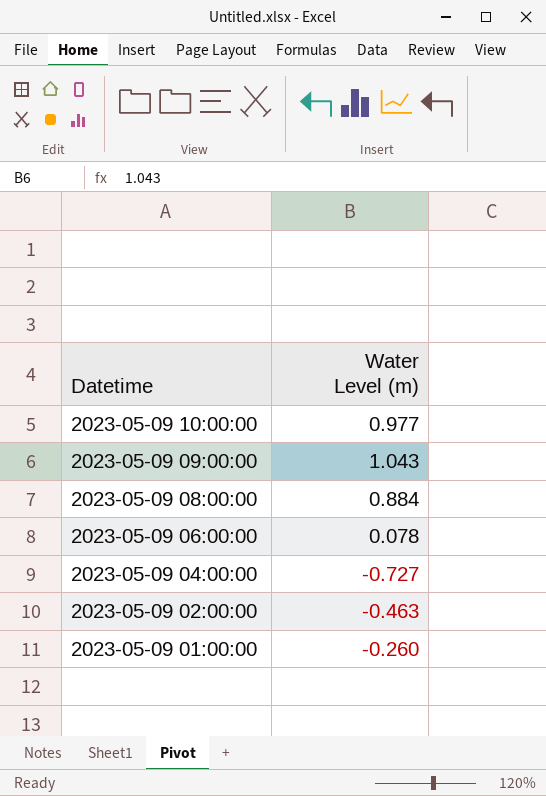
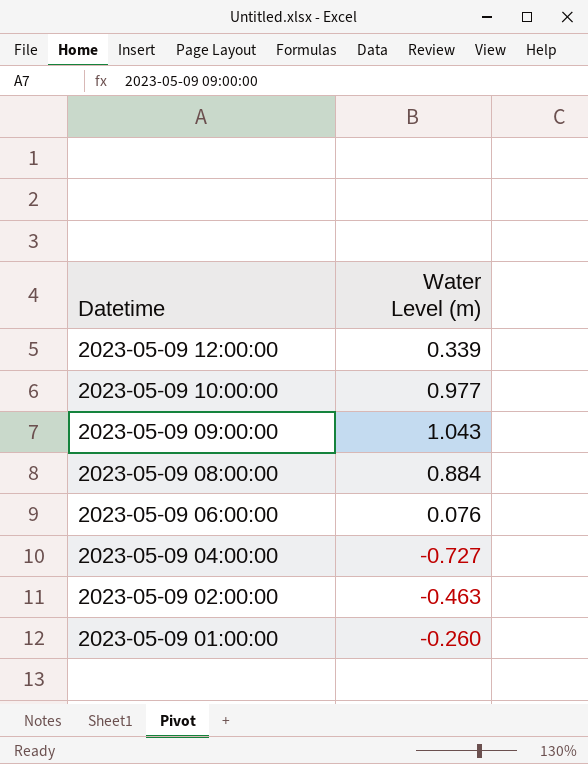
row 2023-05-09 12:00:00: none -> 0.339
2023-05-09 06:00:00 | Water Level (m): 0.078 -> 0.076

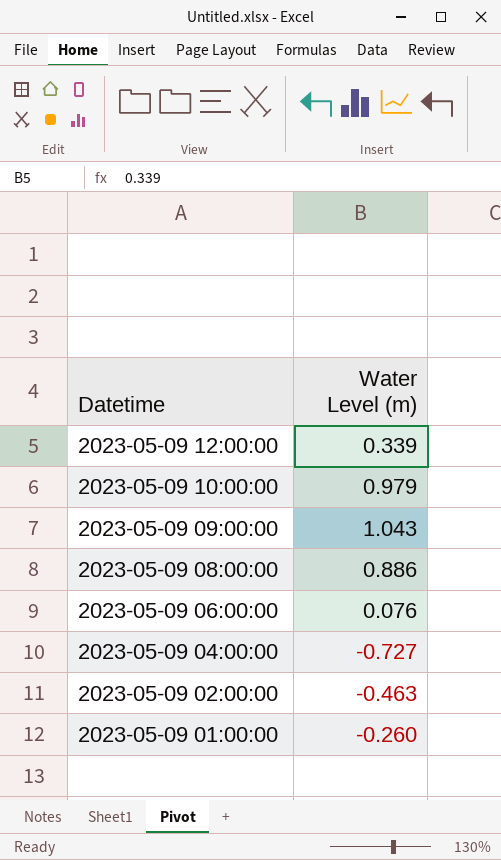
2023-05-09 10:00:00 | Water Level (m): 0.977 -> 0.979
2023-05-09 08:00:00 | Water Level (m): 0.884 -> 0.886

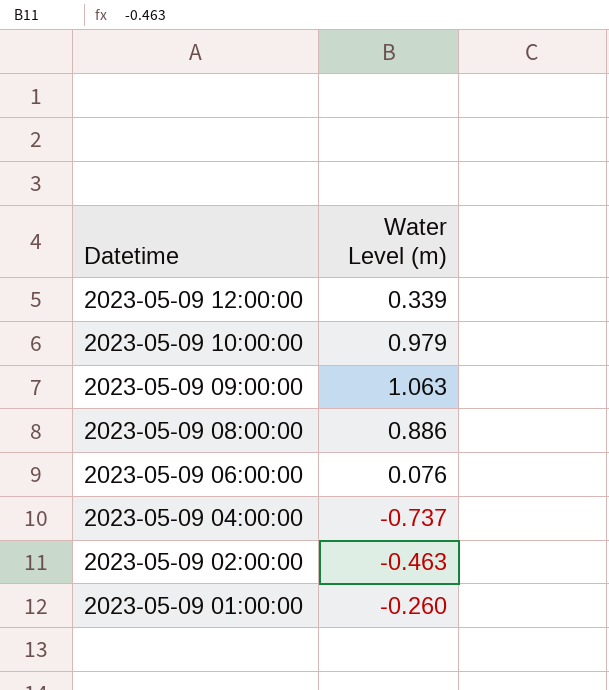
2023-05-09 09:00:00 | Water Level (m): 1.043 -> 1.063
2023-05-09 04:00:00 | Water Level (m): -0.727 -> -0.737

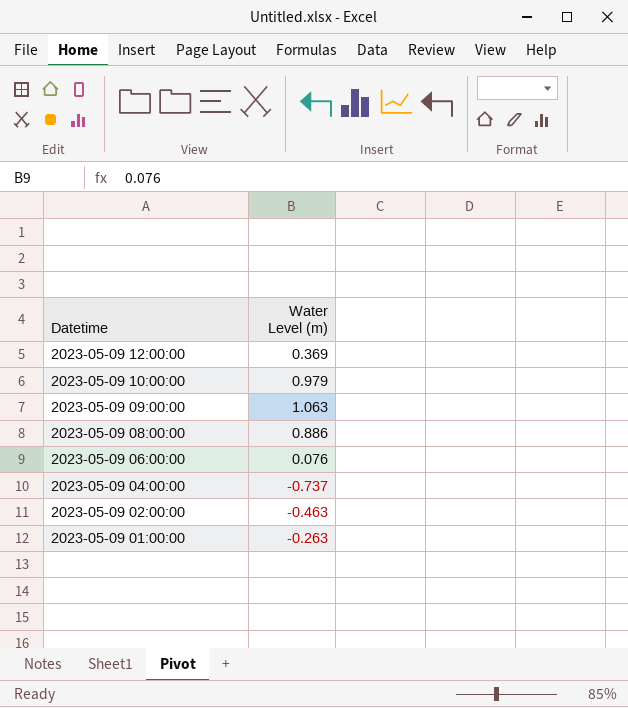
2023-05-09 12:00:00 | Water Level (m): 0.339 -> 0.369
2023-05-09 01:00:00 | Water Level (m): -0.260 -> -0.263

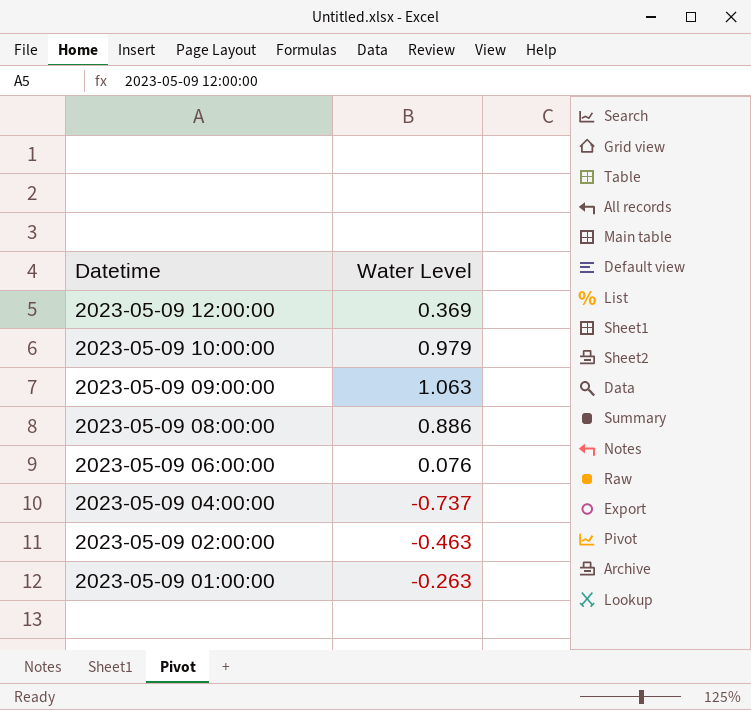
column name: Water Level (m) -> Water Level

